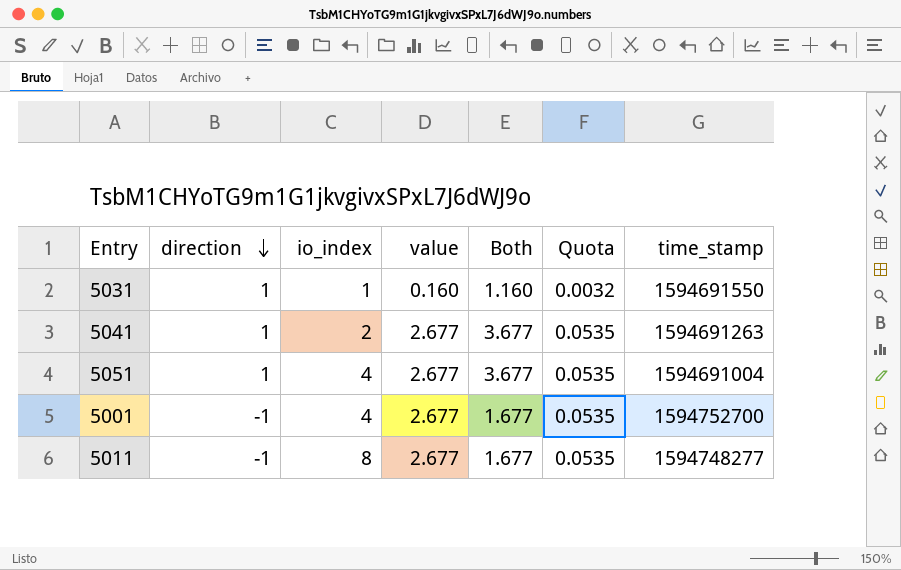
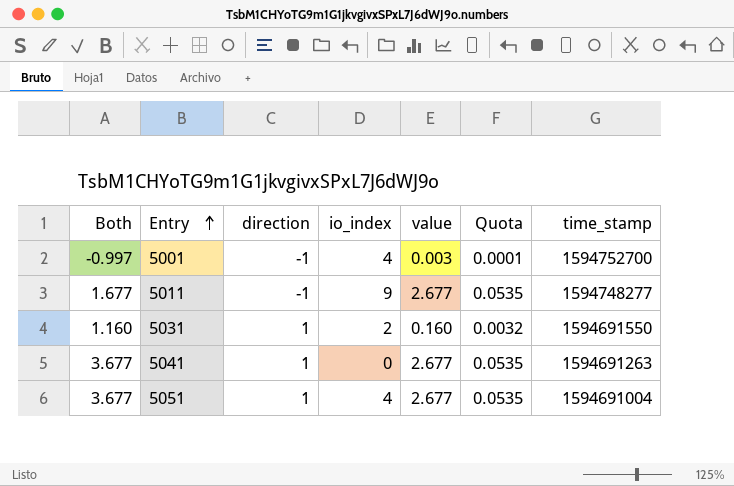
row order: direction descending -> Entry ascending
column Both | position: 5 -> 1
5001 | Both: 1.677 -> -0.997
5001 | value: 2.677 -> 0.003
5001 | Quota: 0.0535 -> 0.0001
5011 | io_index: 8 -> 9
5031 | io_index: 1 -> 2
5041 | io_index: 2 -> 0

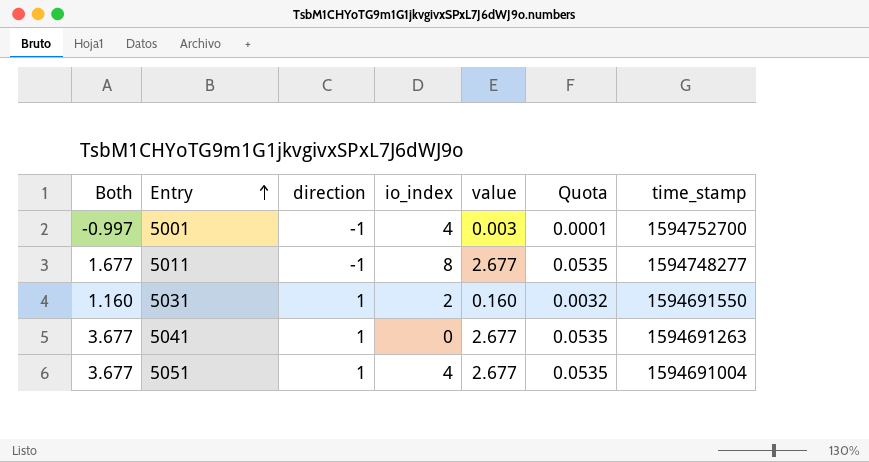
5011 | io_index: 9 -> 8

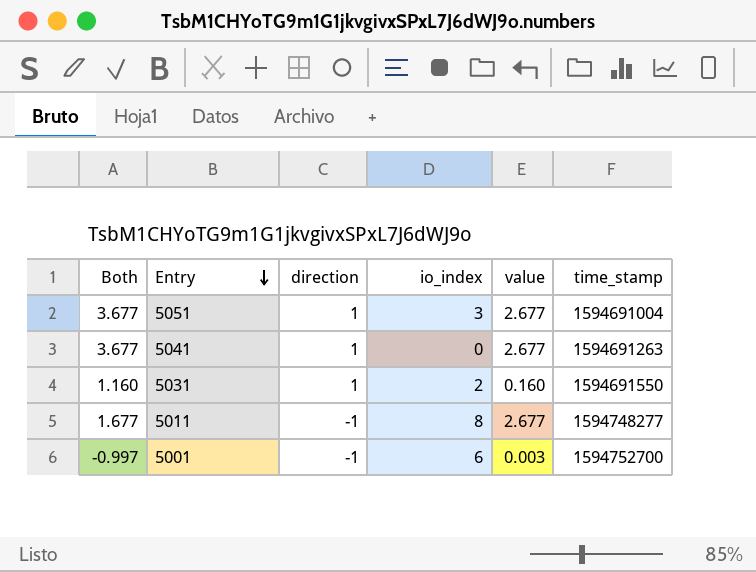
row order: Entry ascending -> Entry descending
column Quota | formula: [value] * 0.02 -> none
5051 | io_index: 4 -> 3
5001 | io_index: 4 -> 6

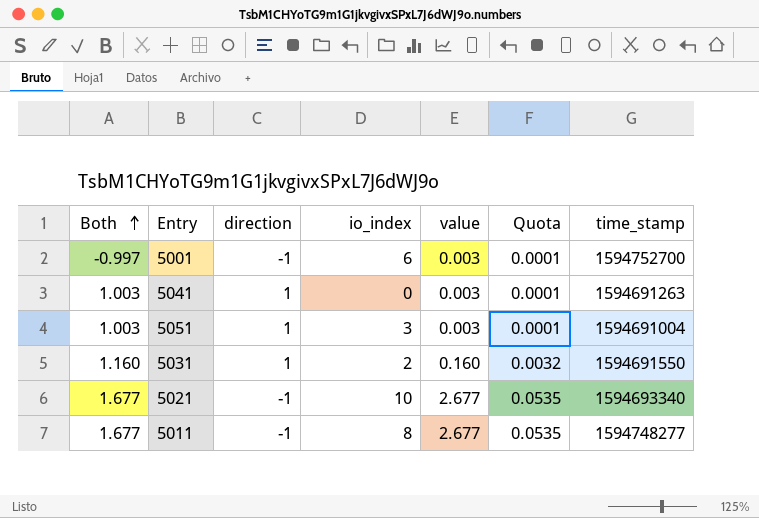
row order: Entry descending -> Both ascending
column Quota | formula: none -> [value] * 0.02
5041 | Both: 3.677 -> 1.003
5041 | value: 2.677 -> 0.003
5051 | Both: 3.677 -> 1.003
5051 | value: 2.677 -> 0.003
row 5021: none -> 1.677 | -1 | 10 | 2.677 | 0.0535 | 1594693340

